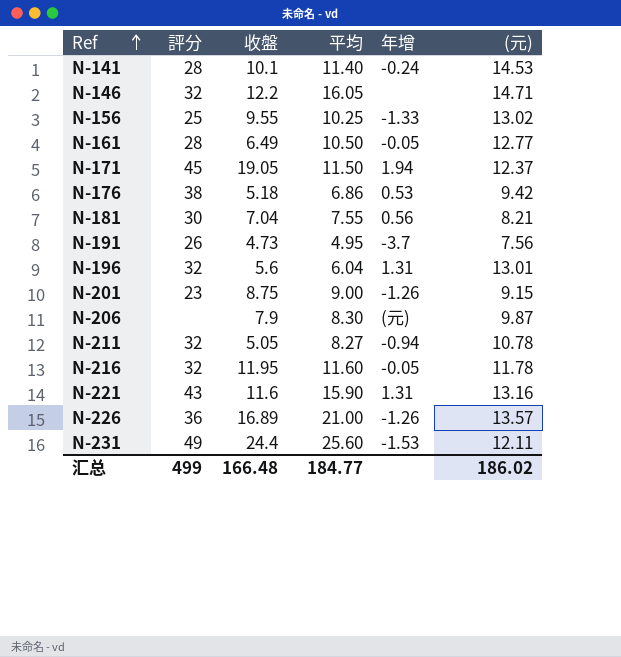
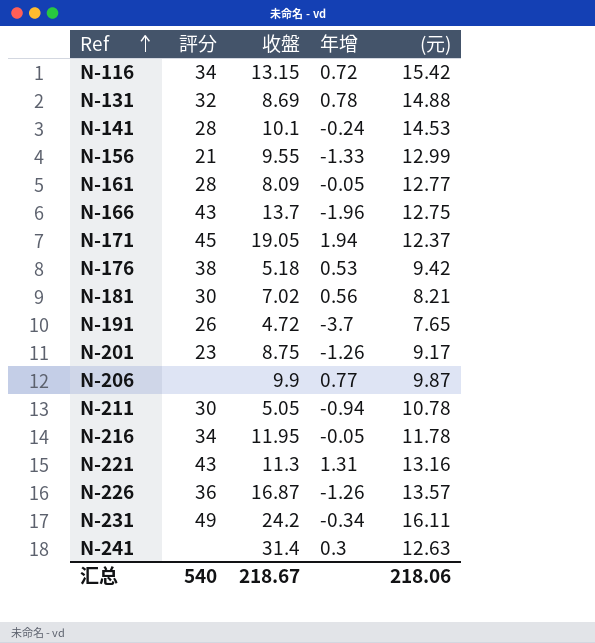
column 平均 | position: 4 -> none
row N-146: 32 | 12.2 | 16.05 | none | 14.71 -> none
row N-196: 32 | 5.6 | 6.04 | 1.31 | 13.01 -> none
row N-116: none -> 34 | 13.15 | 0.72 | 15.42
row N-131: none -> 32 | 8.69 | 0.78 | 14.88
N-156 | 評分: 25 -> 21
N-156 | (元): 13.02 -> 12.99
N-161 | 收盤: 6.49 -> 8.09
row N-166: none -> 43 | 13.7 | -1.96 | 12.75
N-181 | 收盤: 7.04 -> 7.02
N-191 | 收盤: 4.73 -> 4.72
N-191 | (元): 7.56 -> 7.65
N-201 | (元): 9.15 -> 9.17
N-206 | 收盤: 7.9 -> 9.9
N-206 | 年增: (元) -> 0.77
N-211 | 評分: 32 -> 30
N-216 | 評分: 32 -> 34
N-221 | 收盤: 11.6 -> 11.3
N-226 | 收盤: 16.89 -> 16.87
N-231 | 收盤: 24.4 -> 24.2
N-231 | 年增: -1.53 -> -0.34
N-231 | (元): 12.11 -> 16.11
row N-241: none -> none | 31.4 | 0.3 | 12.63
汇总 | 評分: 499 -> 540
汇总 | 收盤: 166.48 -> 218.67
汇总 | (元): 186.02 -> 218.06

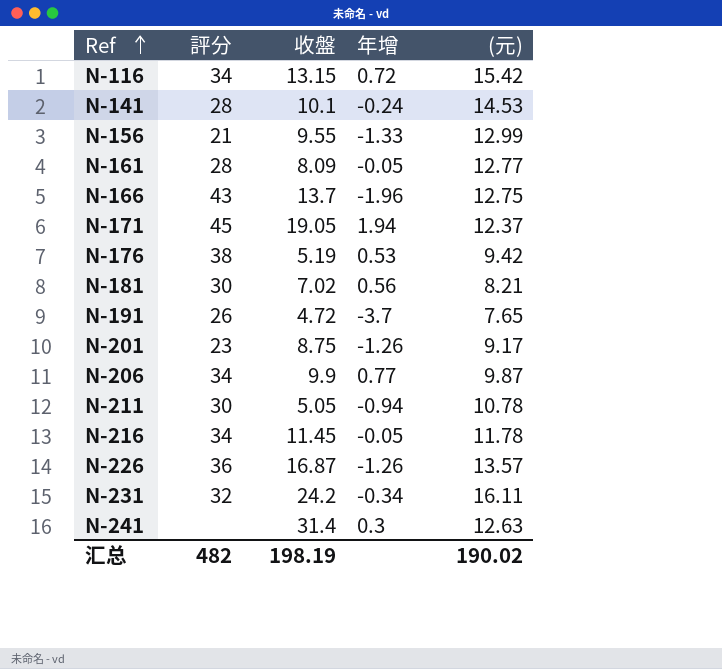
row N-131: 32 | 8.69 | 0.78 | 14.88 -> none
row N-221: 43 | 11.3 | 1.31 | 13.16 -> none
N-176 | 收盤: 5.18 -> 5.19
N-206 | 評分: none -> 34
N-216 | 收盤: 11.95 -> 11.45
N-231 | 評分: 49 -> 32
汇总 | 評分: 540 -> 482
汇总 | 收盤: 218.67 -> 198.19
汇总 | (元): 218.06 -> 190.02

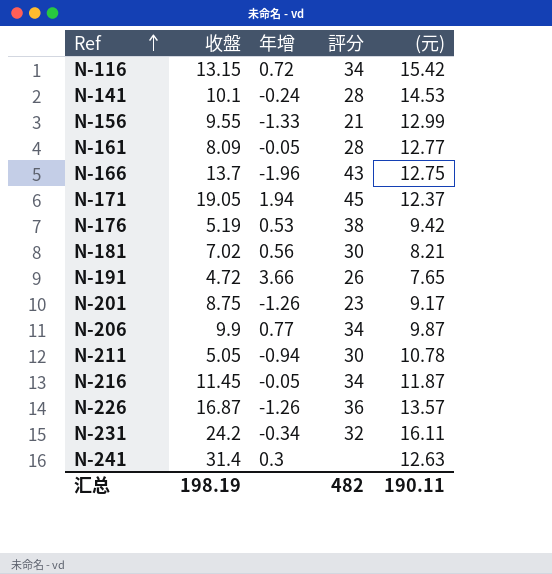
column 評分 | position: 2 -> 4
N-191 | 年增: -3.7 -> 3.66
N-216 | (元): 11.78 -> 11.87
汇总 | (元): 190.02 -> 190.11

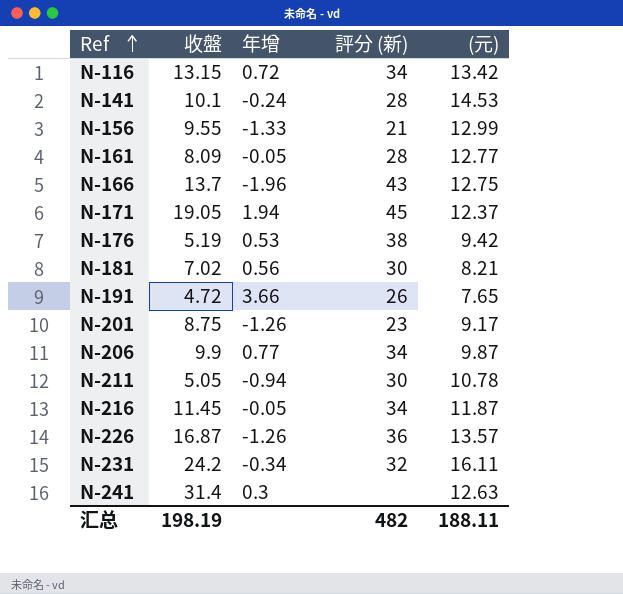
column name: 評分 -> 評分 (新)
N-116 | (元): 15.42 -> 13.42
汇总 | (元): 190.11 -> 188.11

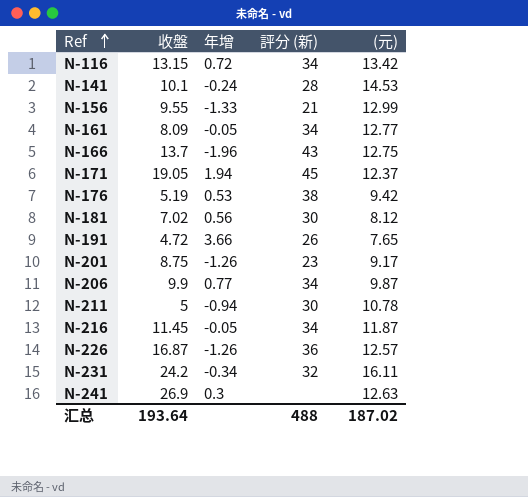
N-161 | 評分 (新): 28 -> 34
N-181 | (元): 8.21 -> 8.12
N-211 | 收盤: 5.05 -> 5
N-226 | (元): 13.57 -> 12.57
N-241 | 收盤: 31.4 -> 26.9
汇总 | 收盤: 198.19 -> 193.64
汇总 | 評分 (新): 482 -> 488
汇总 | (元): 188.11 -> 187.02

